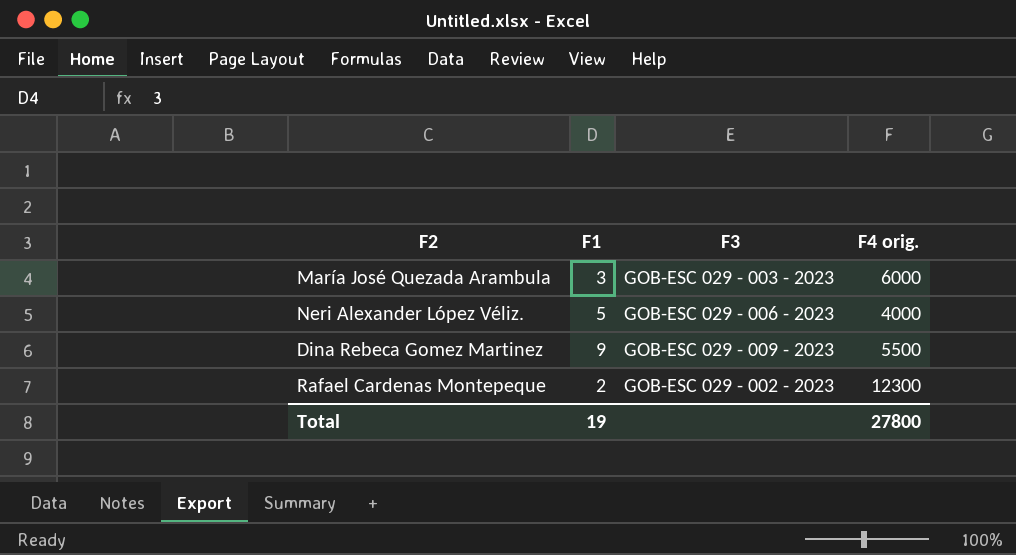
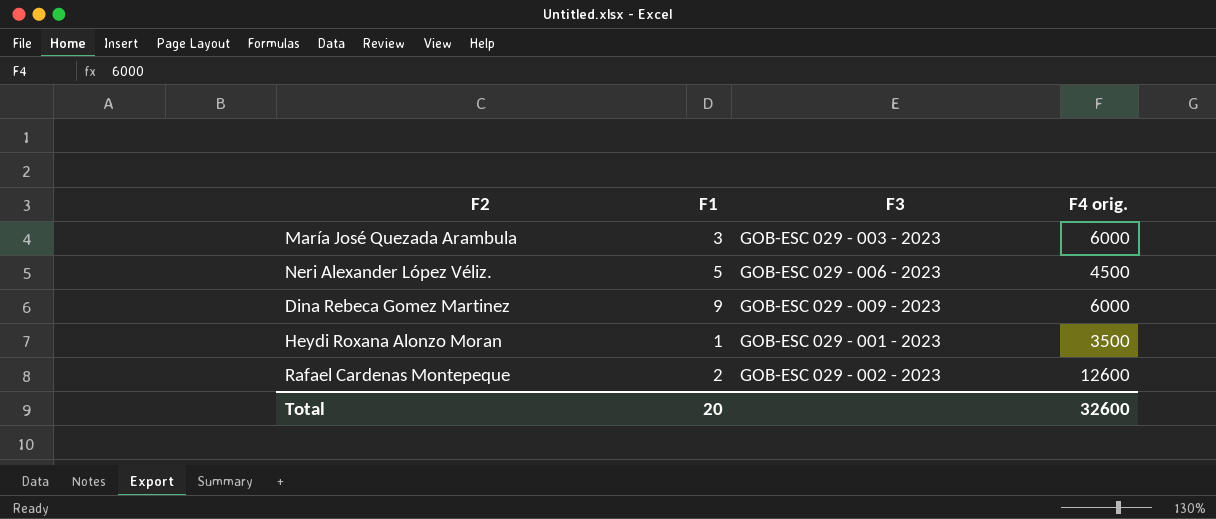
Neri Alexander López Véliz. | F4 orig.: 4000 -> 4500
Dina Rebeca Gomez Martinez | F4 orig.: 5500 -> 6000
row Heydi Roxana Alonzo Moran: none -> 1 | GOB-ESC 029 - 001 - 2023 | 3500
Rafael Cardenas Montepeque | F4 orig.: 12300 -> 12600
Total | F1: 19 -> 20
Total | F4 orig.: 27800 -> 32600

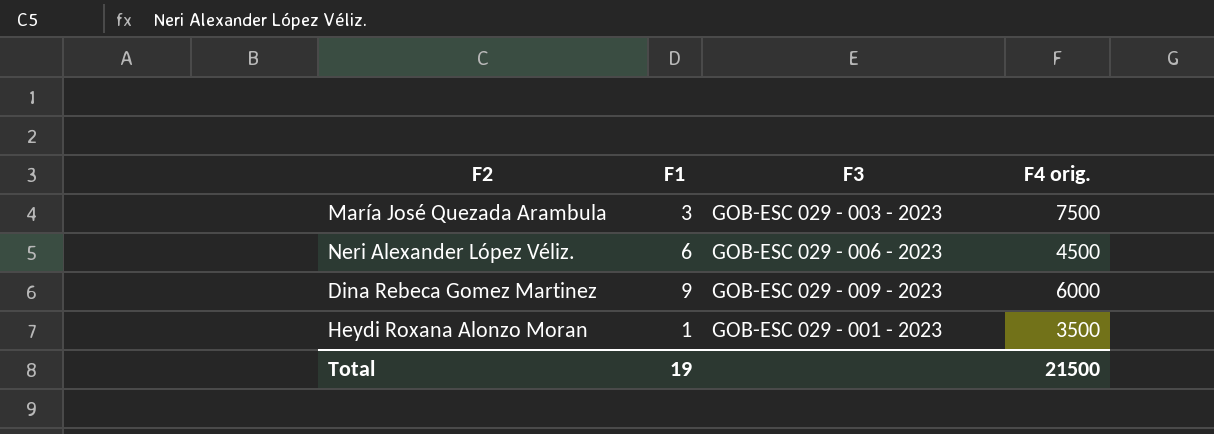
row Rafael Cardenas Montepeque: 2 | GOB-ESC 029 - 002 - 2023 | 12600 -> none
María José Quezada Arambula | F4 orig.: 6000 -> 7500
Neri Alexander López Véliz. | F1: 5 -> 6
Total | F1: 20 -> 19
Total | F4 orig.: 32600 -> 21500

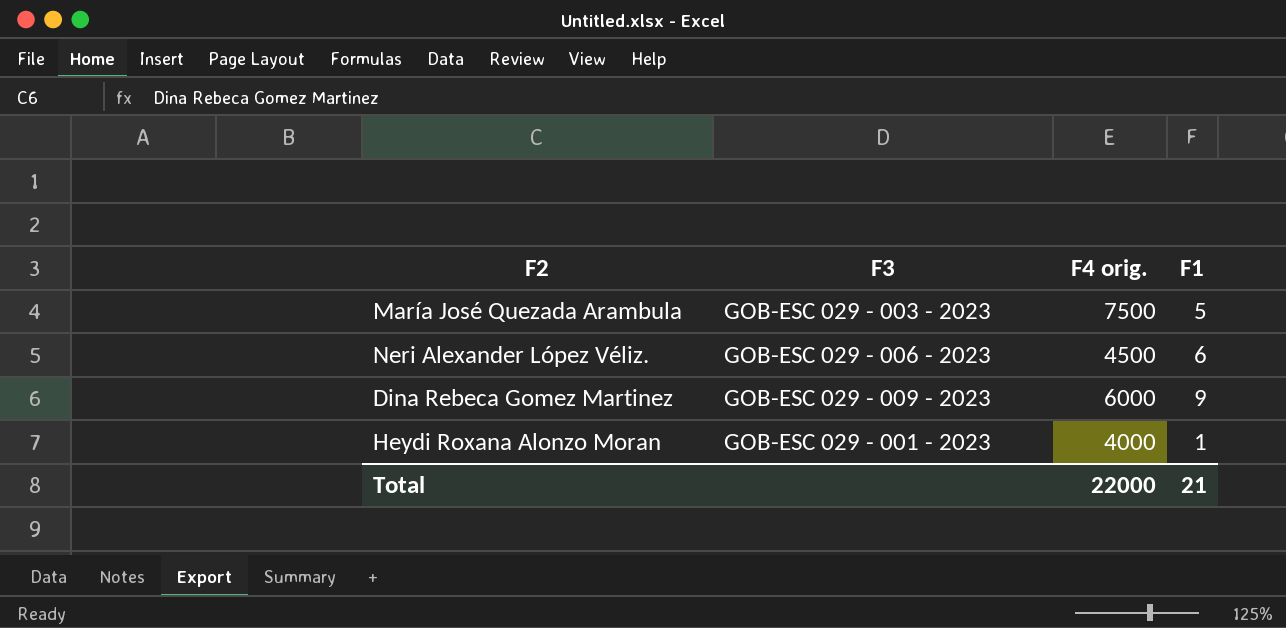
column F1 | position: 2 -> 4
María José Quezada Arambula | F1: 3 -> 5
Heydi Roxana Alonzo Moran | F4 orig.: 3500 -> 4000
Total | F4 orig.: 21500 -> 22000
Total | F1: 19 -> 21

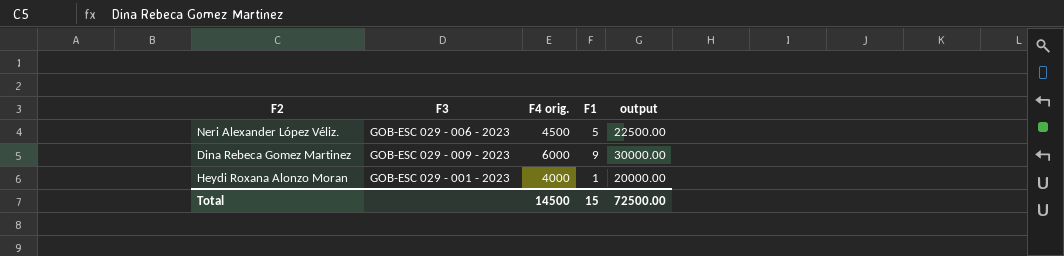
column output | formula: none -> [F4 orig.] * 5
row María José Quezada Arambula: GOB-ESC 029 - 003 - 2023 | 7500 | 5 -> none
Neri Alexander López Véliz. | F1: 6 -> 5
Total | F4 orig.: 22000 -> 14500
Total | F1: 21 -> 15

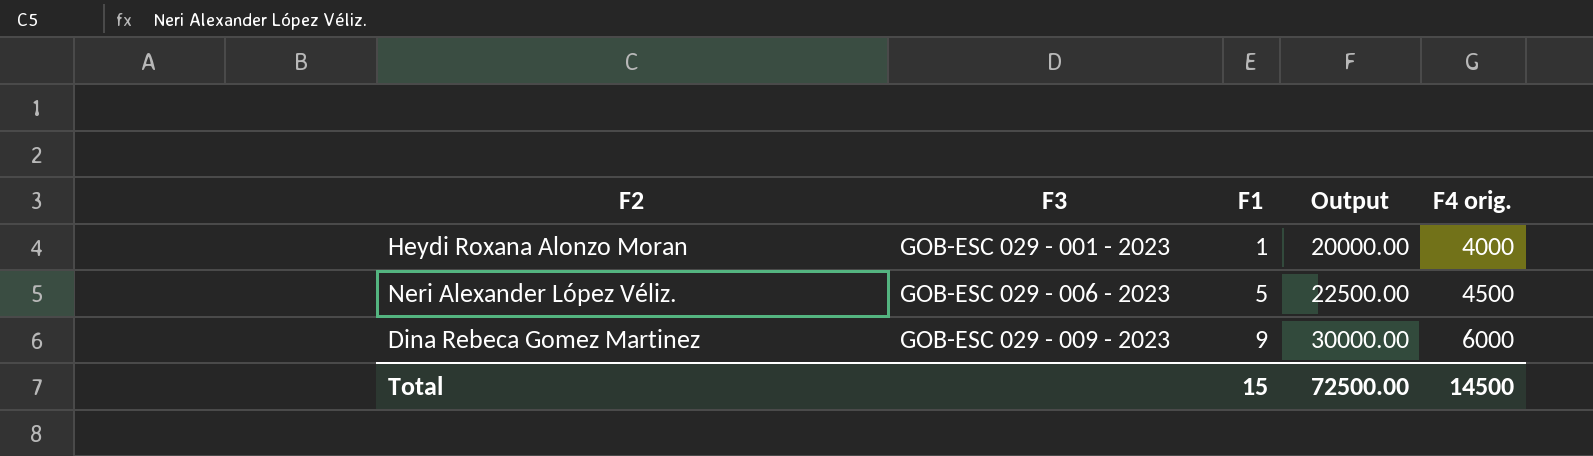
row order: none -> F3 ascending
column name: output -> Output
column F4 orig. | position: 3 -> 5

